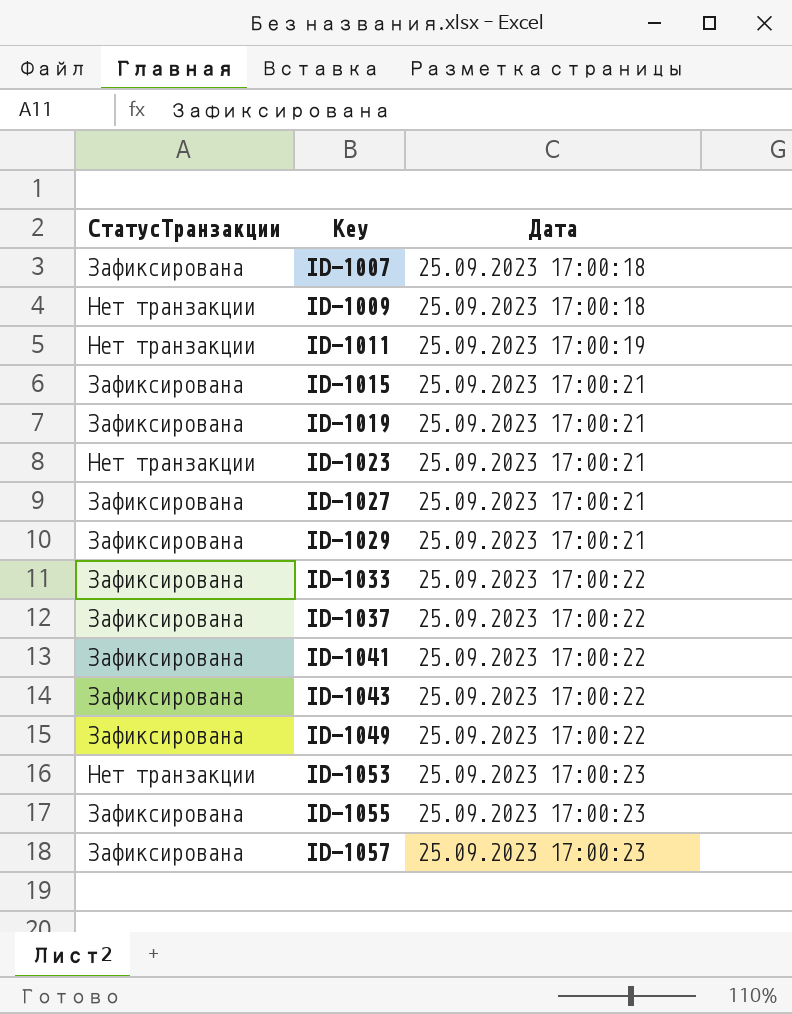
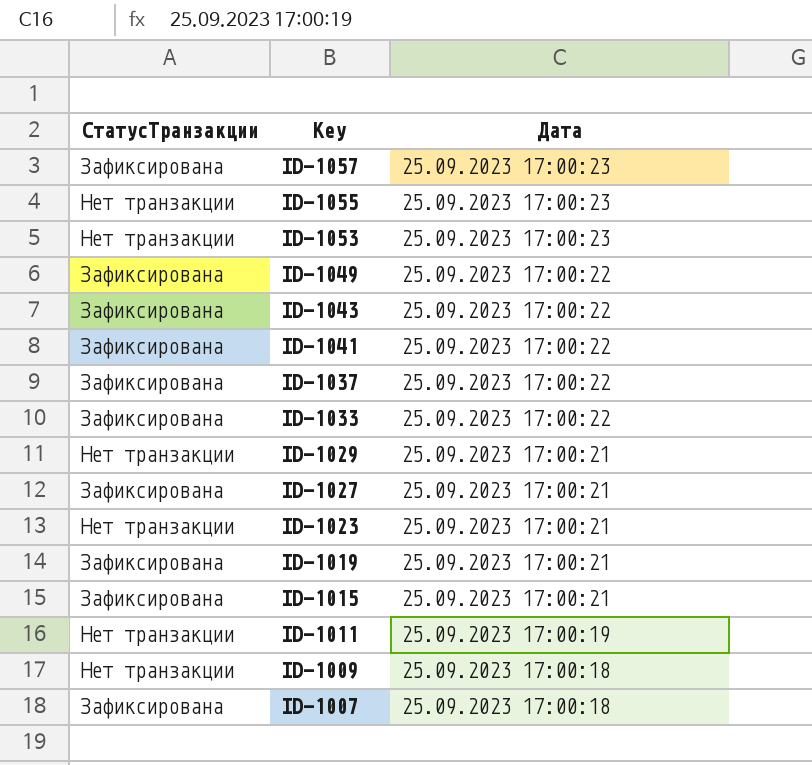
row order: Key ascending -> Key descending
ID-1055 | СтатусТранзакции: Зафиксирована -> Нет транзакции
ID-1029 | СтатусТранзакции: Зафиксирована -> Нет транзакции

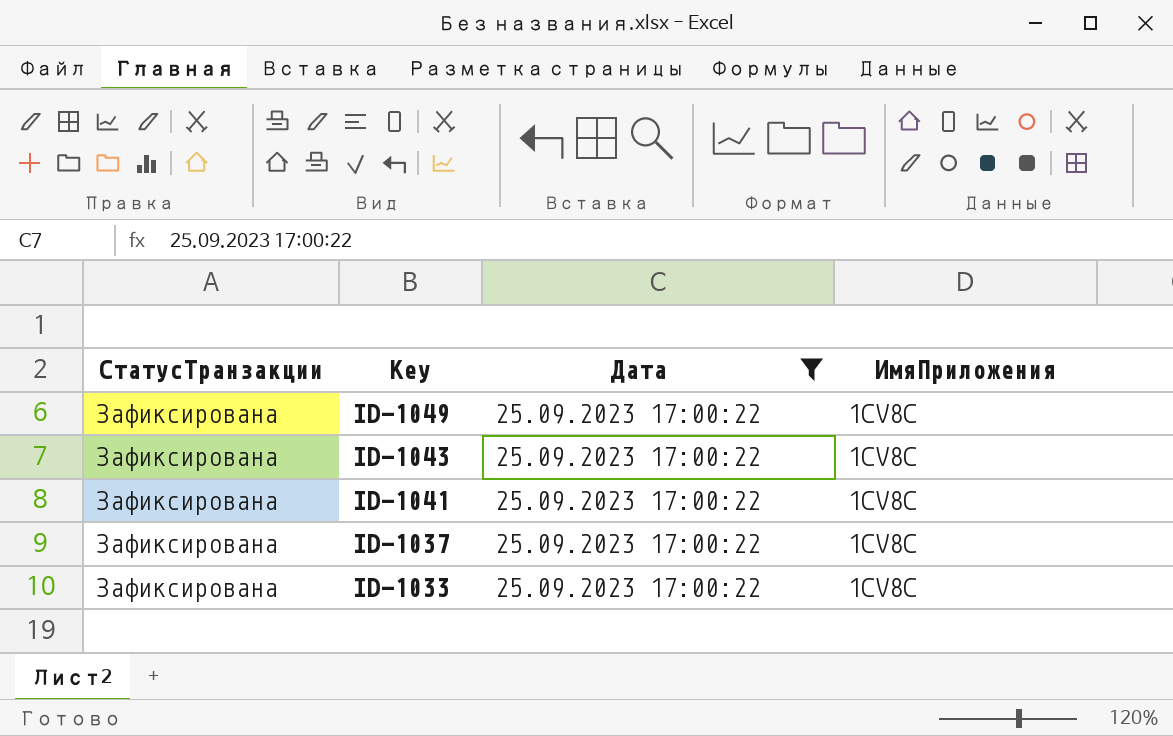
filter: none -> Дата = 25.09.2023 17:00:22
column ИмяПриложения | position: none -> 4

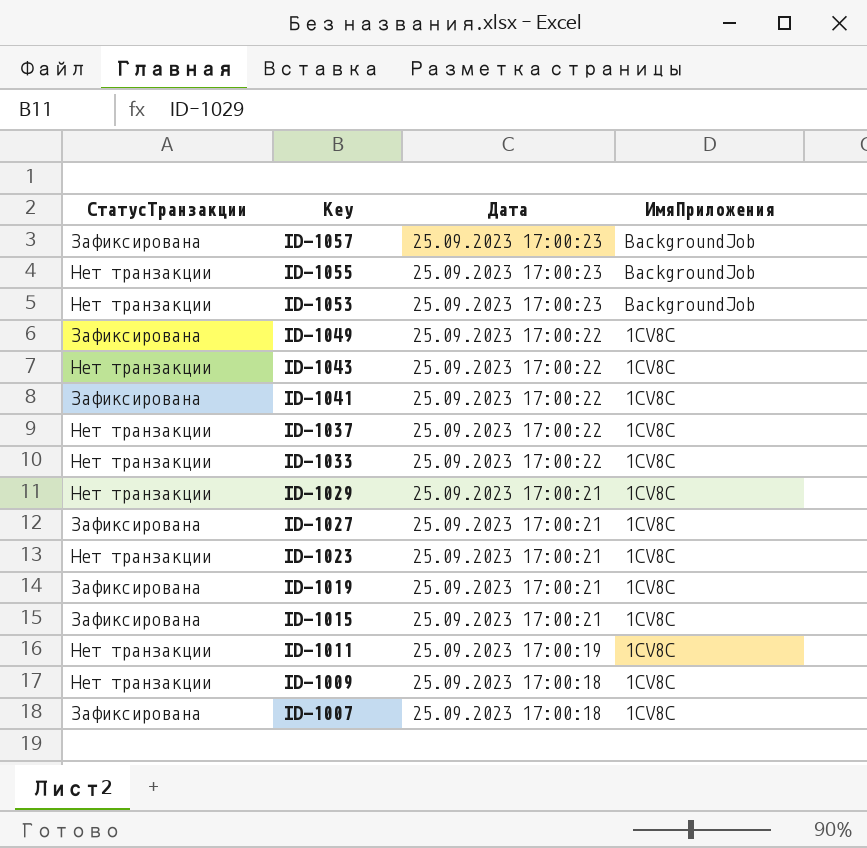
filter: Дата = 25.09.2023 17:00:22 -> none
ID-1043 | СтатусТранзакции: Зафиксирована -> Нет транзакции
ID-1037 | СтатусТранзакции: Зафиксирована -> Нет транзакции
ID-1033 | СтатусТранзакции: Зафиксирована -> Нет транзакции

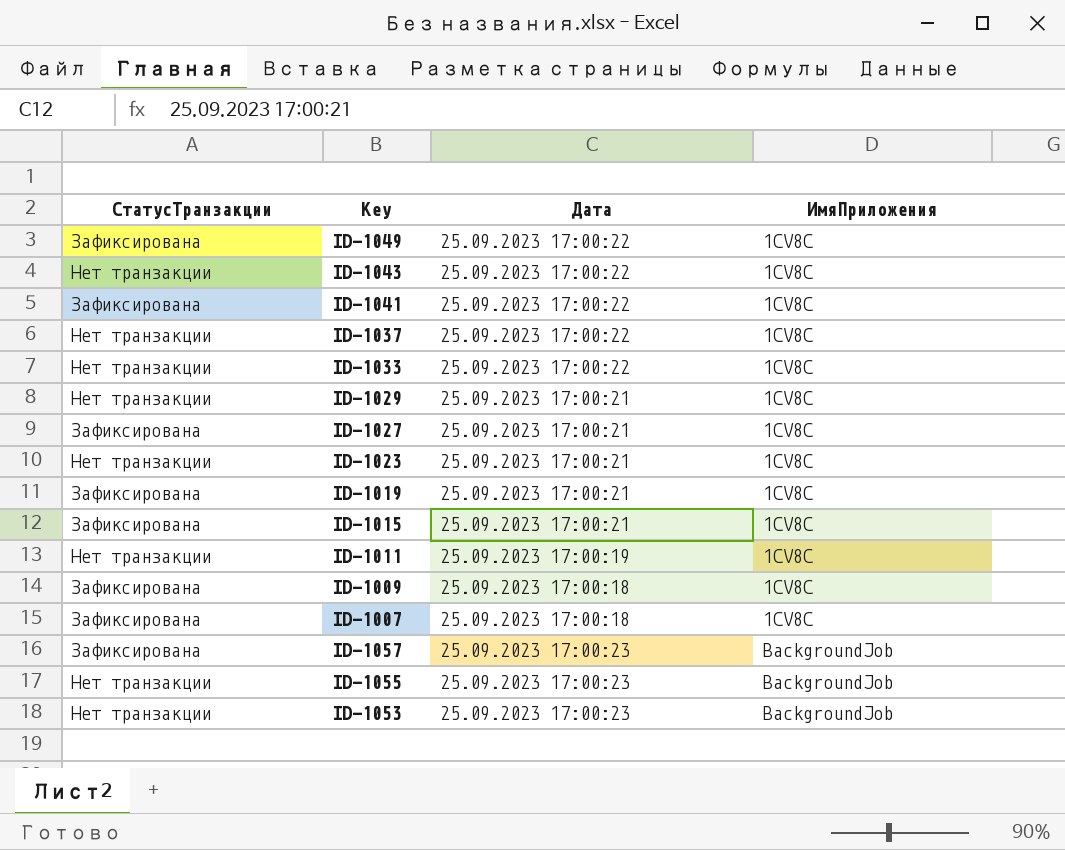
row order: Key descending -> ИмяПриложения ascending
ID-1009 | СтатусТранзакции: Нет транзакции -> Зафиксирована

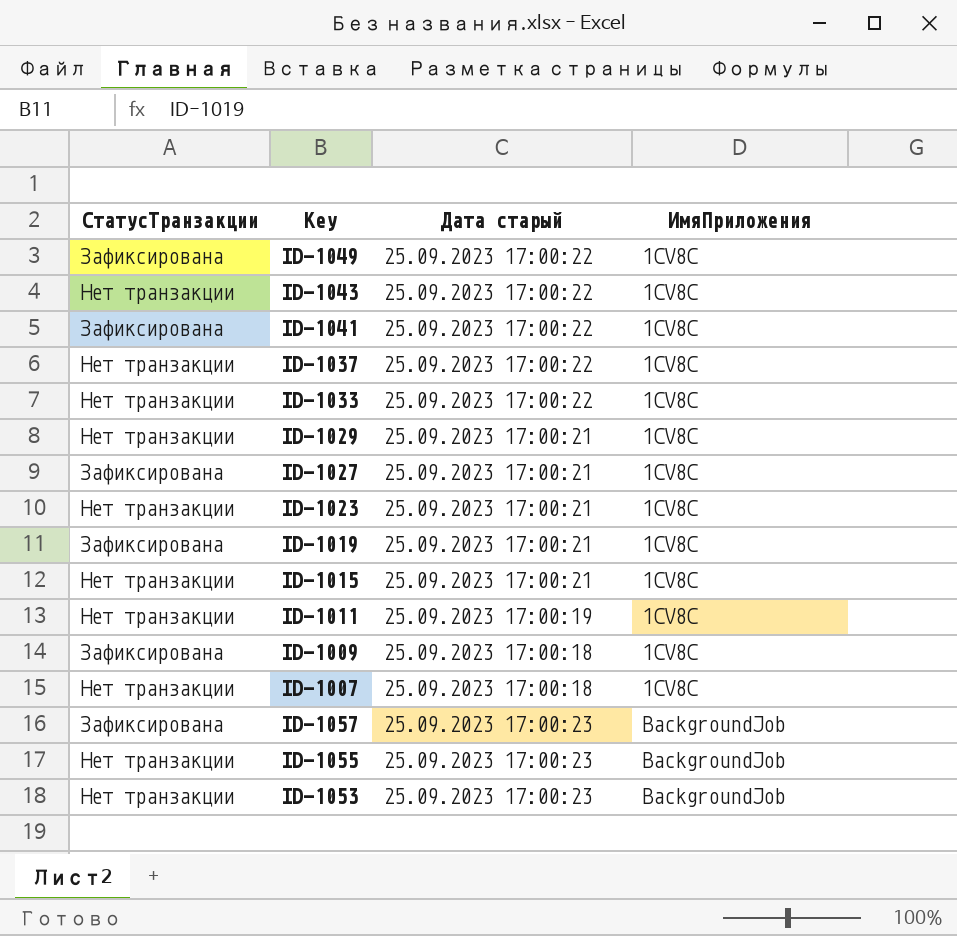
column name: Дата -> Дата старый
ID-1015 | СтатусТранзакции: Зафиксирована -> Нет транзакции
ID-1007 | СтатусТранзакции: Зафиксирована -> Нет транзакции

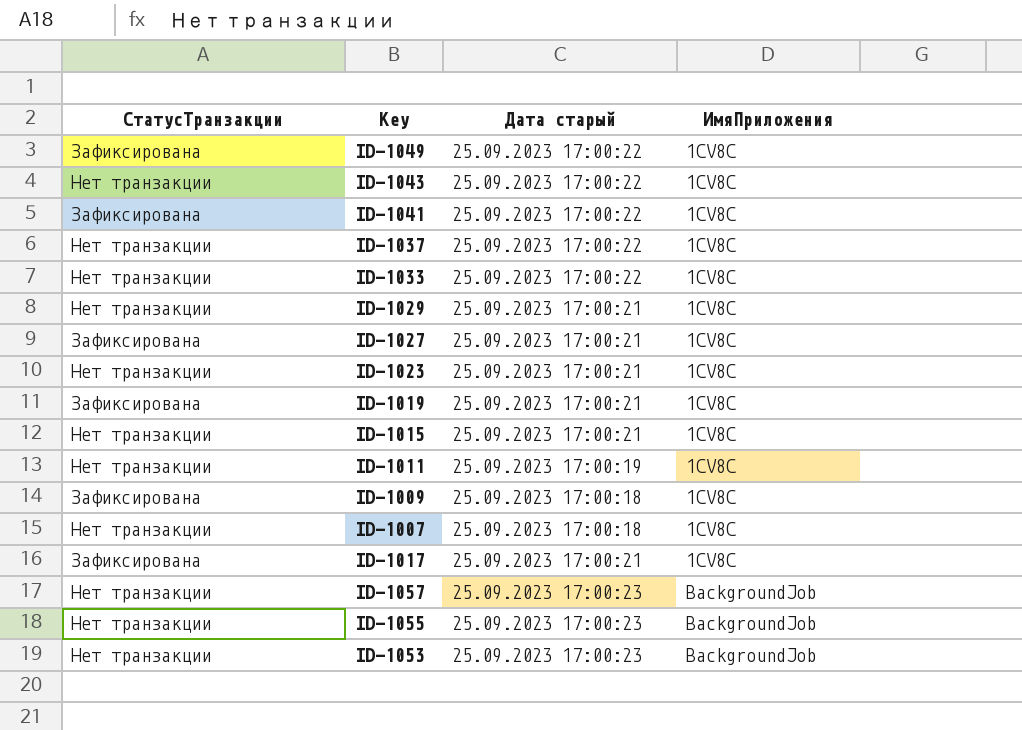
row ID-1017: none -> Зафиксирована | 25.09.2023 17:00:21 | 1CV8C
ID-1057 | СтатусТранзакции: Зафиксирована -> Нет транзакции

